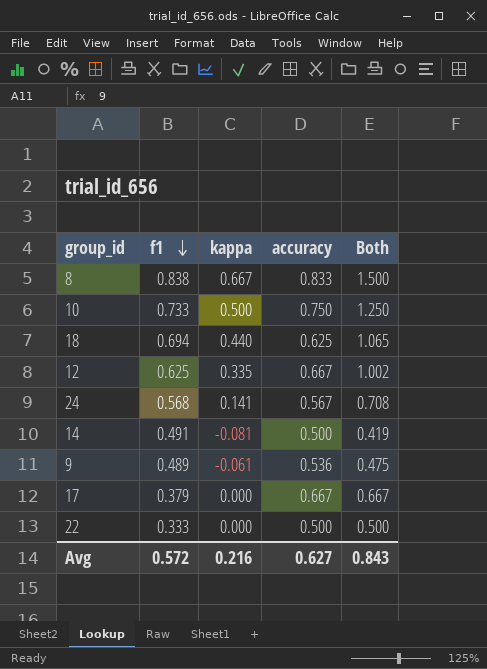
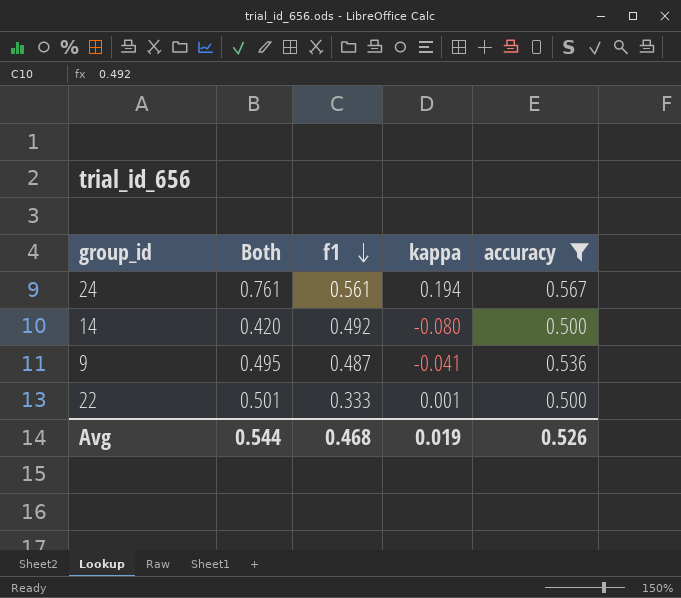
filter: none -> accuracy <= 0.567
column Both | position: 5 -> 2
24 | Both: 0.708 -> 0.761
24 | f1: 0.568 -> 0.561
24 | kappa: 0.141 -> 0.194
14 | Both: 0.419 -> 0.420
14 | f1: 0.491 -> 0.492
14 | kappa: -0.081 -> -0.080
9 | Both: 0.475 -> 0.495
9 | f1: 0.489 -> 0.487
9 | kappa: -0.061 -> -0.041
22 | Both: 0.500 -> 0.501
22 | kappa: 0.000 -> 0.001
Avg | Both: 0.843 -> 0.544
Avg | f1: 0.572 -> 0.468
Avg | kappa: 0.216 -> 0.019
Avg | accuracy: 0.627 -> 0.526

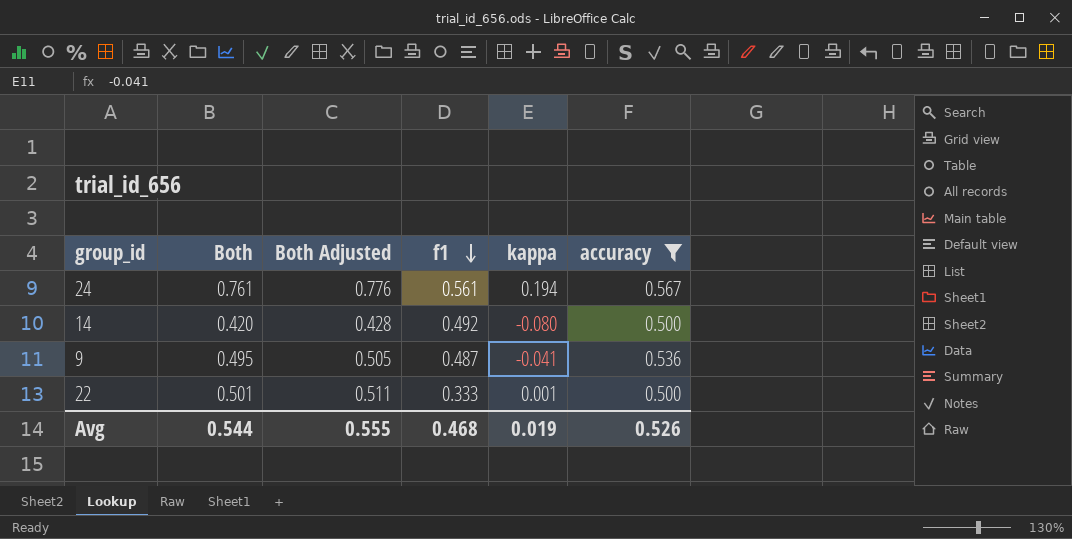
column Both Adjusted | formula: none -> [Both] * 1.02

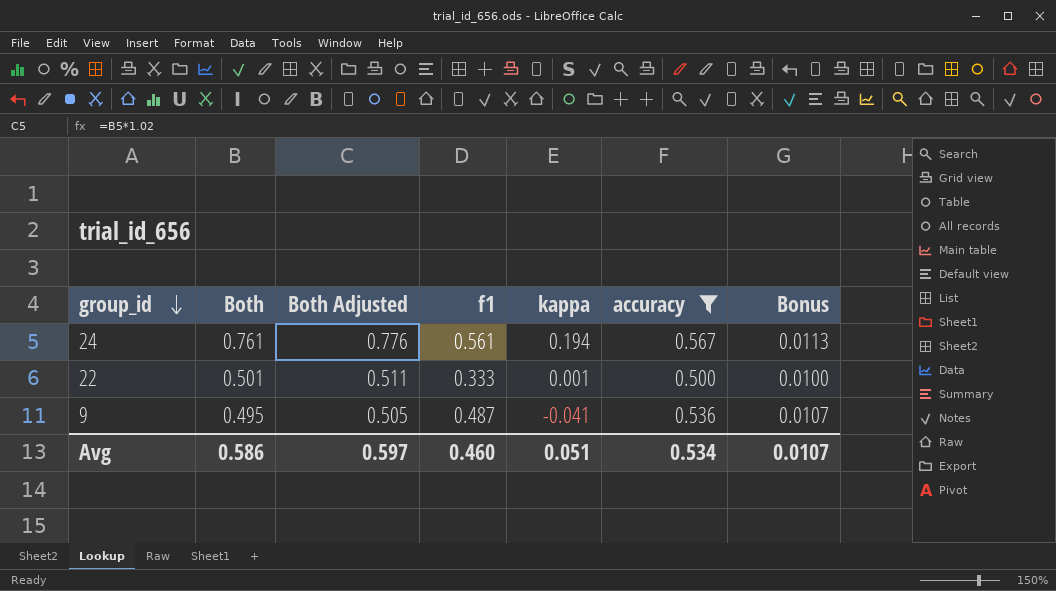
row order: f1 descending -> group_id descending
column Bonus | formula: none -> [accuracy] * 0.02
row 14: 0.420 | 0.428 | 0.492 | -0.080 | 0.500 -> none
Avg | Both: 0.544 -> 0.586
Avg | Both Adjusted: 0.555 -> 0.597
Avg | f1: 0.468 -> 0.460
Avg | kappa: 0.019 -> 0.051
Avg | accuracy: 0.526 -> 0.534

